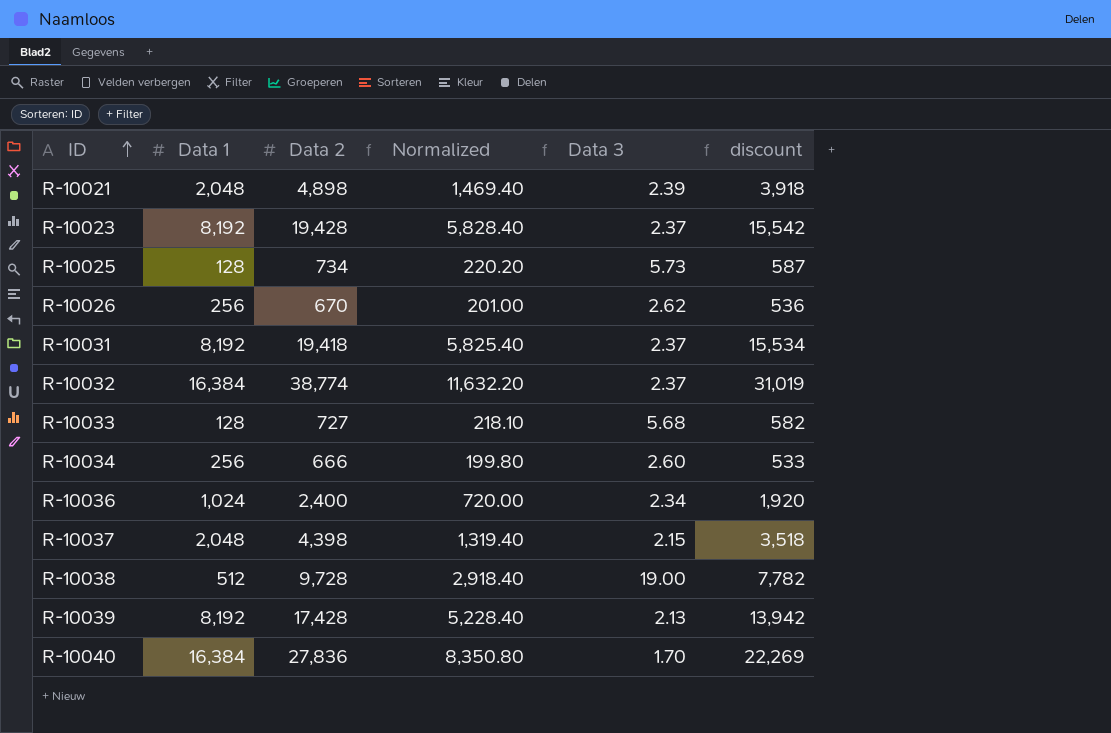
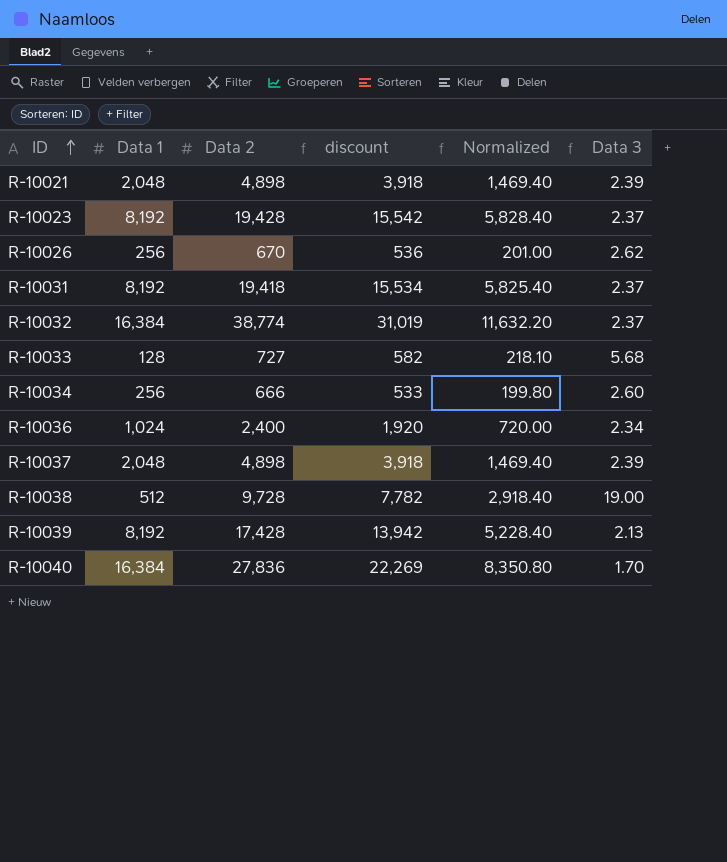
column discount | position: 6 -> 4
row R-10025: 128 | 734 | 220.20 | 5.73 | 587 -> none
R-10037 | Data 2: 4,398 -> 4,898
R-10037 | discount: 3,518 -> 3,918
R-10037 | Normalized: 1,319.40 -> 1,469.40
R-10037 | Data 3: 2.15 -> 2.39

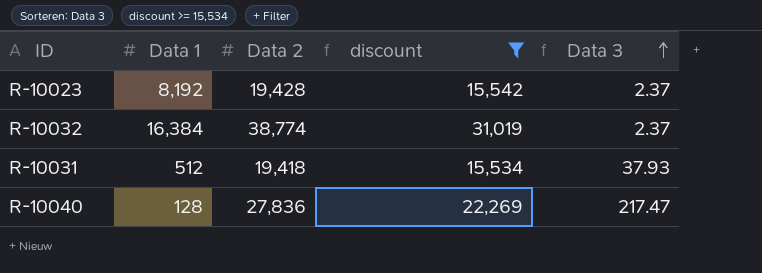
filter: none -> discount >= 15,534
row order: ID ascending -> Data 3 ascending
column Normalized | formula: [Data 2] * 0.3 -> none
R-10031 | Data 1: 8,192 -> 512
R-10031 | Data 3: 2.37 -> 37.93
R-10040 | Data 1: 16,384 -> 128
R-10040 | Data 3: 1.70 -> 217.47

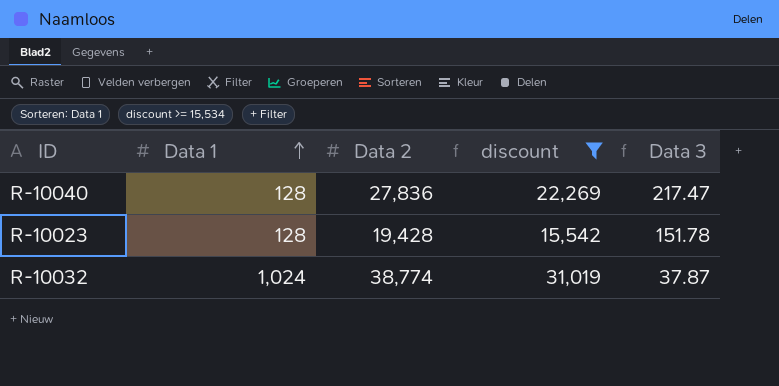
row order: Data 3 ascending -> Data 1 ascending
row R-10031: 512 | 19,418 | 15,534 | 37.93 -> none
R-10023 | Data 1: 8,192 -> 128
R-10023 | Data 3: 2.37 -> 151.78
R-10032 | Data 1: 16,384 -> 1,024
R-10032 | Data 3: 2.37 -> 37.87

